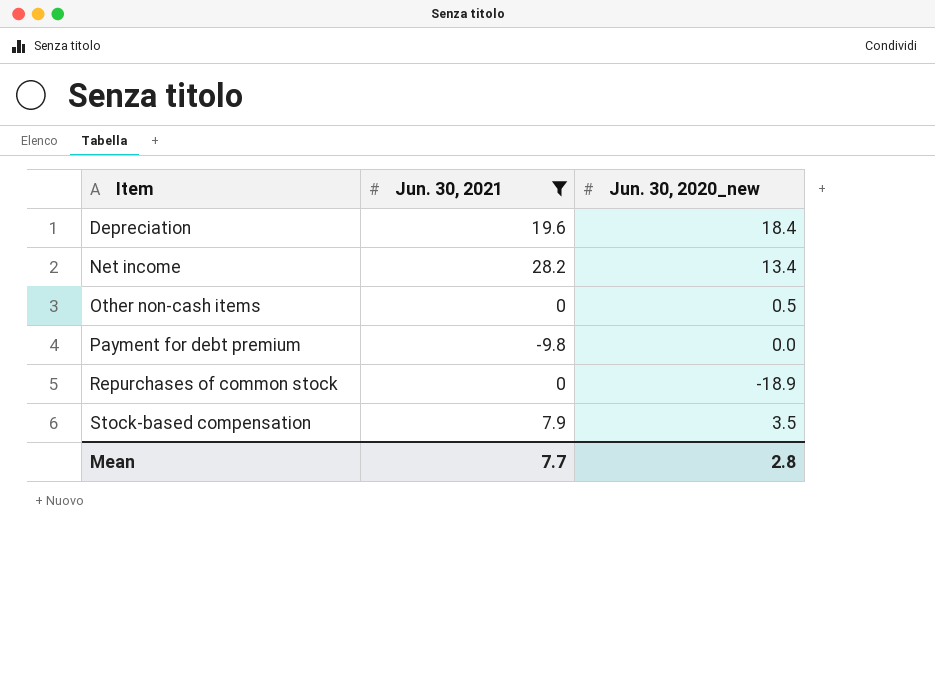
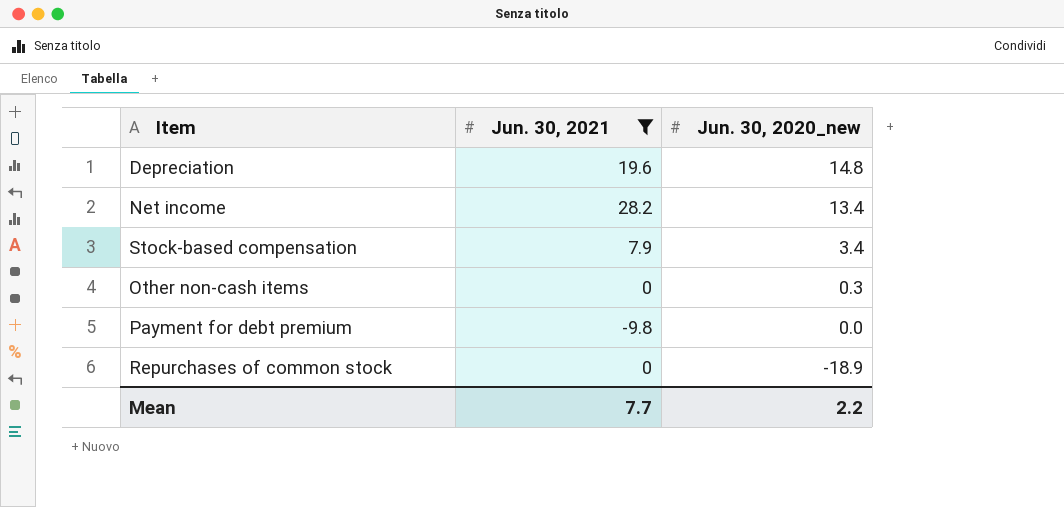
row order: Item ascending -> Jun. 30, 2020_new descending
Depreciation | Jun. 30, 2020_new: 18.4 -> 14.8
Stock-based compensation | Jun. 30, 2020_new: 3.5 -> 3.4
Other non-cash items | Jun. 30, 2020_new: 0.5 -> 0.3
Mean | Jun. 30, 2020_new: 2.8 -> 2.2

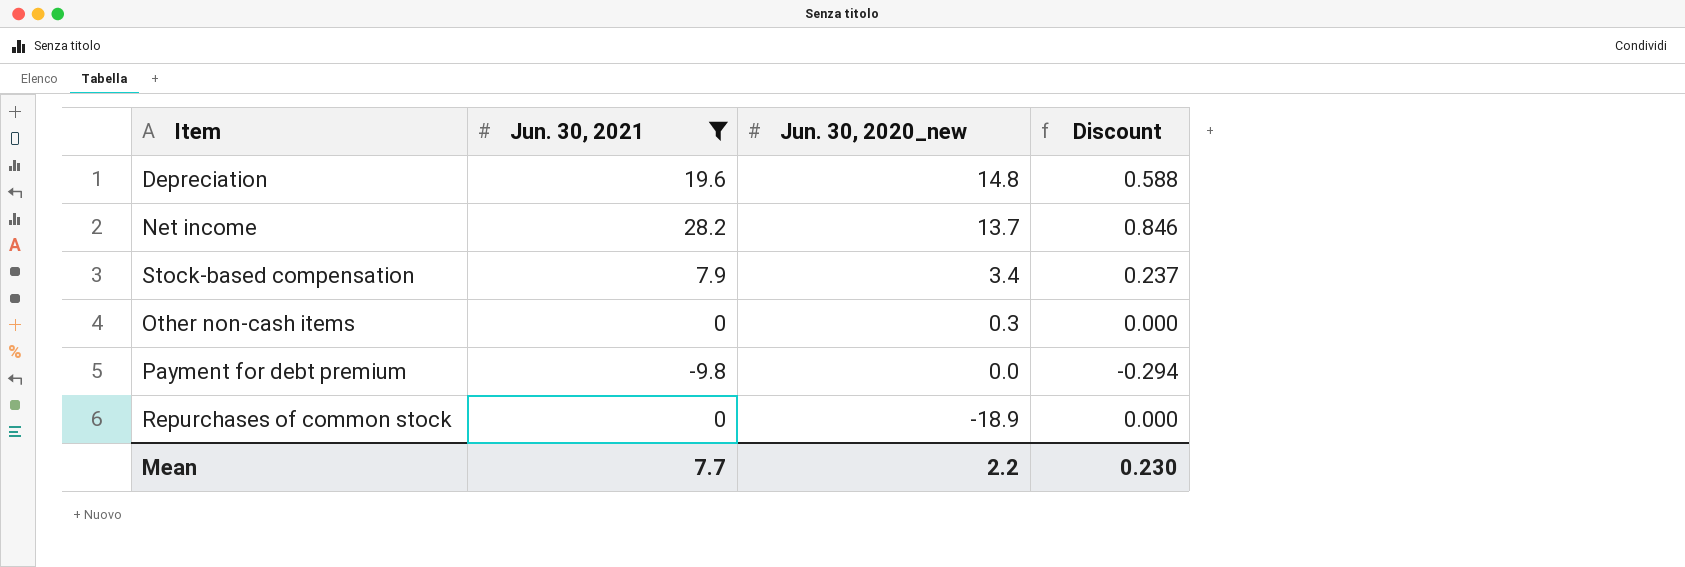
column Discount | formula: none -> [Jun. 30, 2021] * 0.03
Net income | Jun. 30, 2020_new: 13.4 -> 13.7

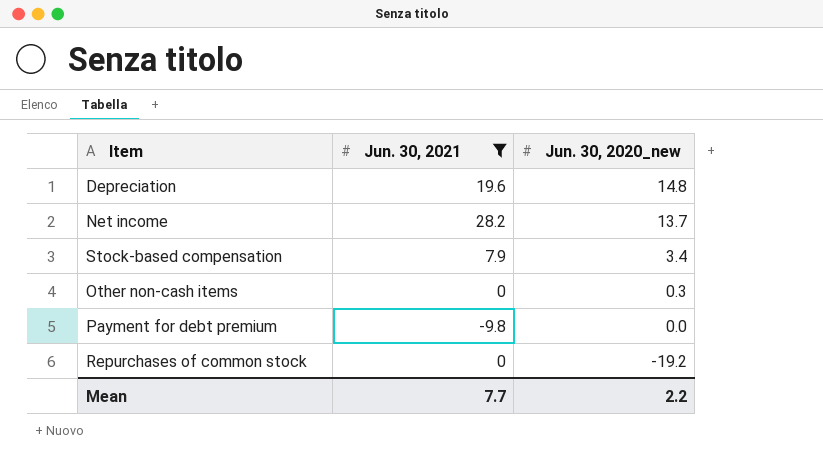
column Discount | formula: [Jun. 30, 2021] * 0.03 -> none
Repurchases of common stock | Jun. 30, 2020_new: -18.9 -> -19.2

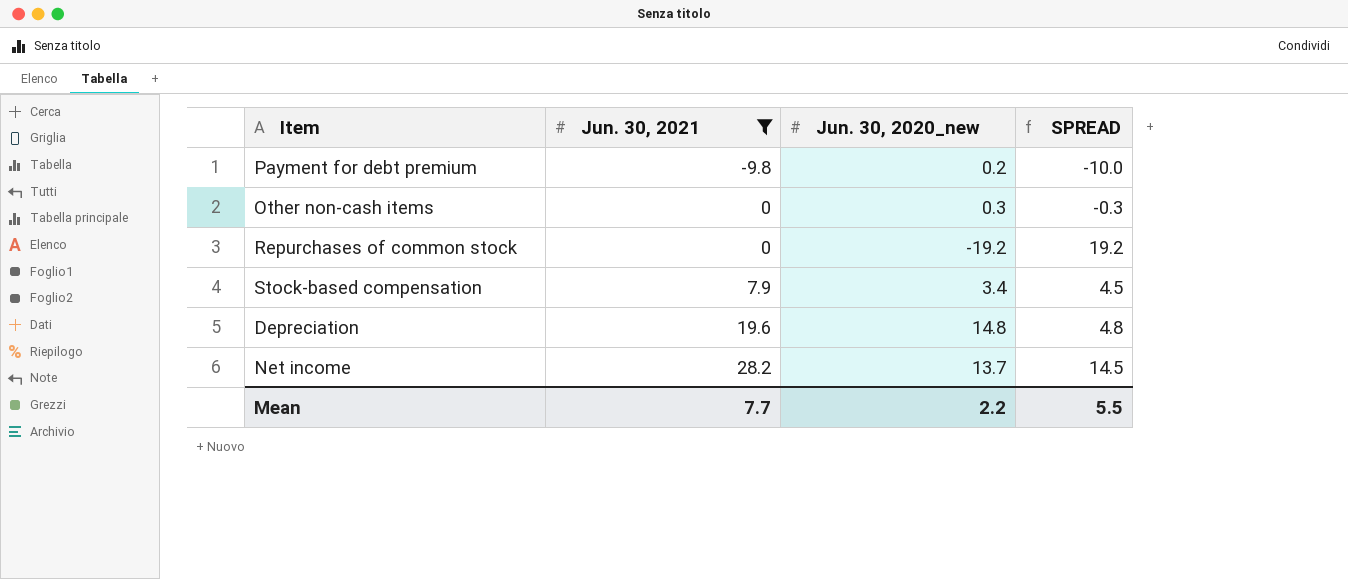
row order: Jun. 30, 2020_new descending -> Jun. 30, 2021 ascending
column SPREAD | formula: none -> [Jun. 30, 2021] - [Jun. 30, 2020_new]
Payment for debt premium | Jun. 30, 2020_new: 0.0 -> 0.2

